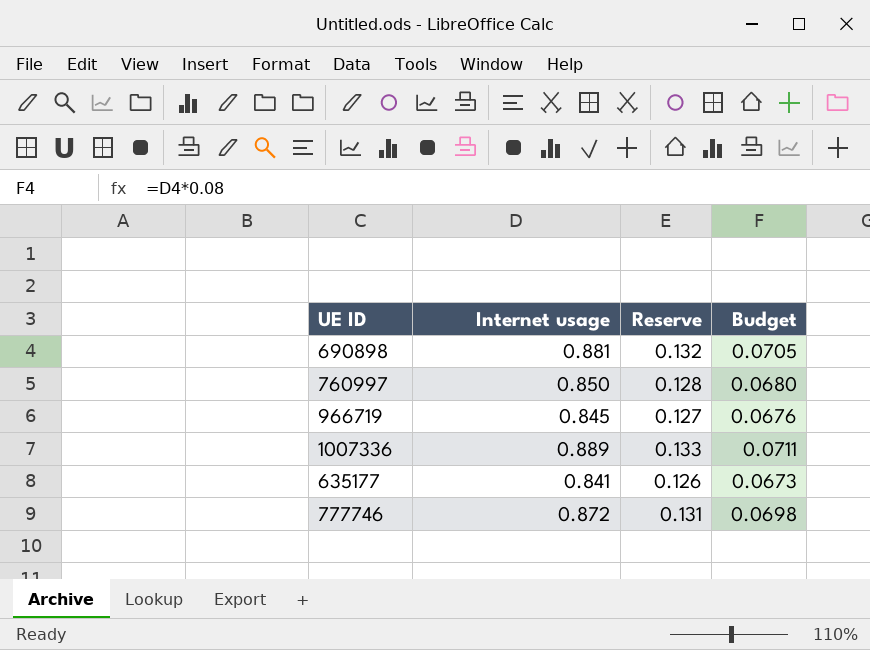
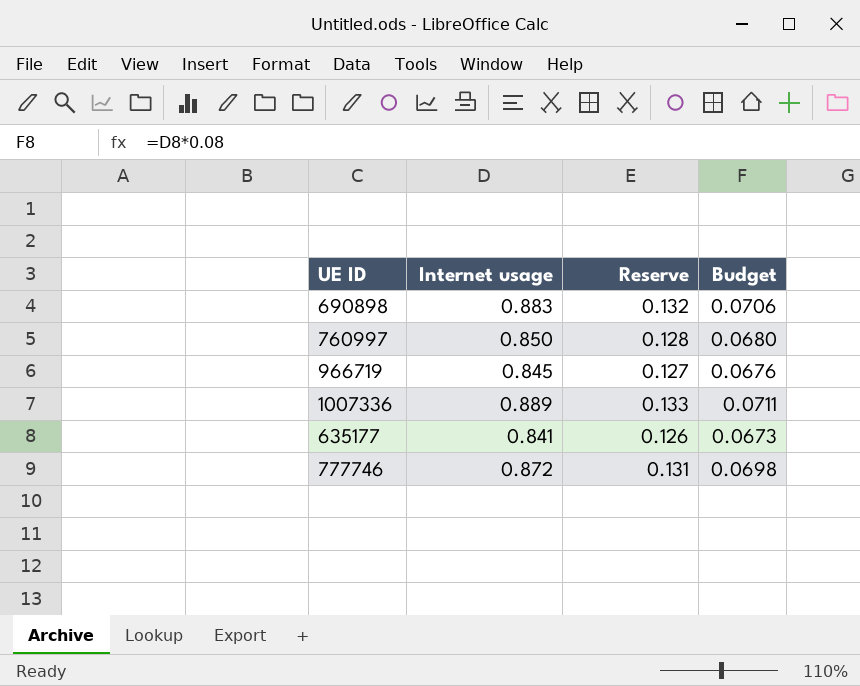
690898 | Internet usage: 0.881 -> 0.883
690898 | Budget: 0.0705 -> 0.0706

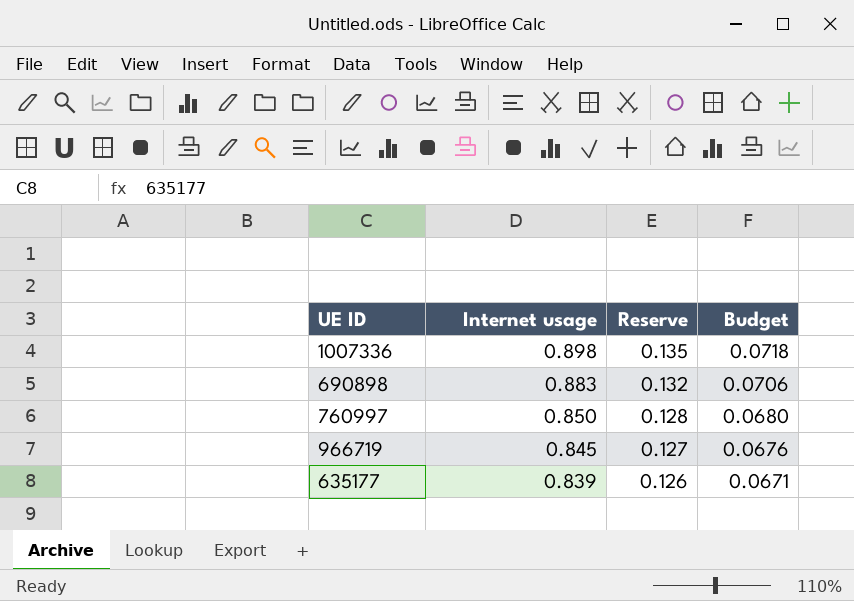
row order: none -> Internet usage descending
row 777746: 0.872 | 0.131 | 0.0698 -> none
1007336 | Internet usage: 0.889 -> 0.898
1007336 | Reserve: 0.133 -> 0.135
1007336 | Budget: 0.0711 -> 0.0718
635177 | Internet usage: 0.841 -> 0.839
635177 | Budget: 0.0673 -> 0.0671

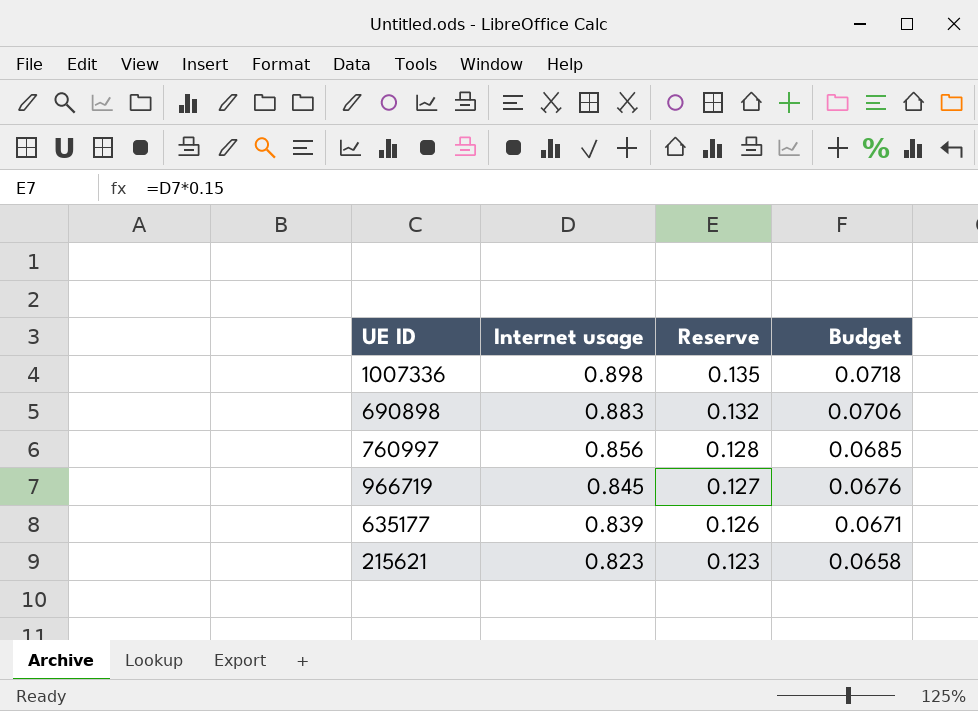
760997 | Internet usage: 0.850 -> 0.856
760997 | Budget: 0.0680 -> 0.0685
row 215621: none -> 0.823 | 0.123 | 0.0658

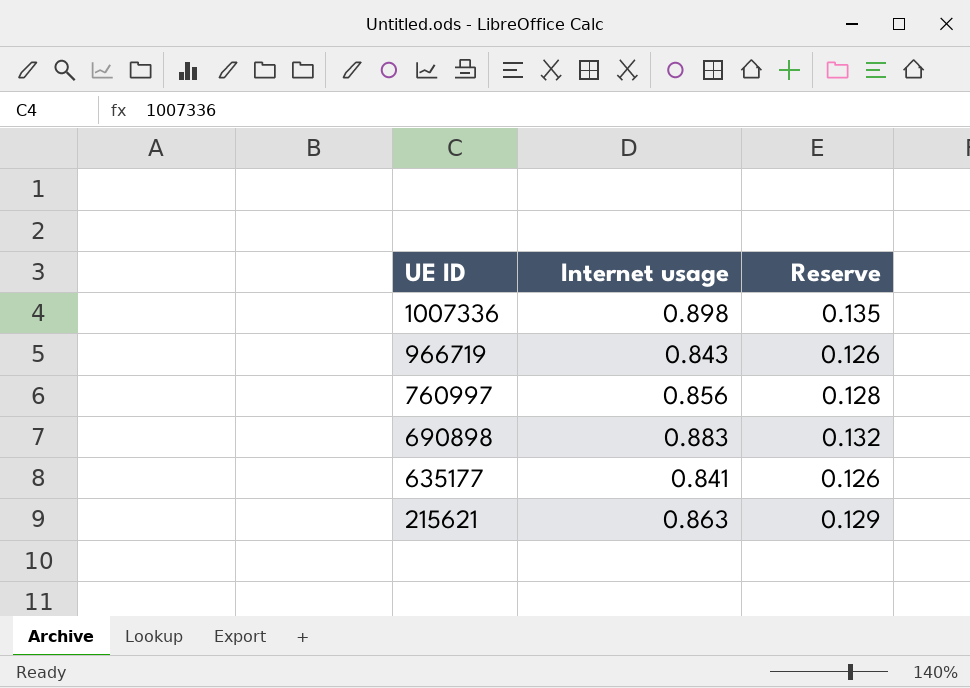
row order: Internet usage descending -> UE ID descending
column Budget | formula: [Internet usage] * 0.08 -> none
966719 | Internet usage: 0.845 -> 0.843
966719 | Reserve: 0.127 -> 0.126
635177 | Internet usage: 0.839 -> 0.841
215621 | Internet usage: 0.823 -> 0.863
215621 | Reserve: 0.123 -> 0.129

